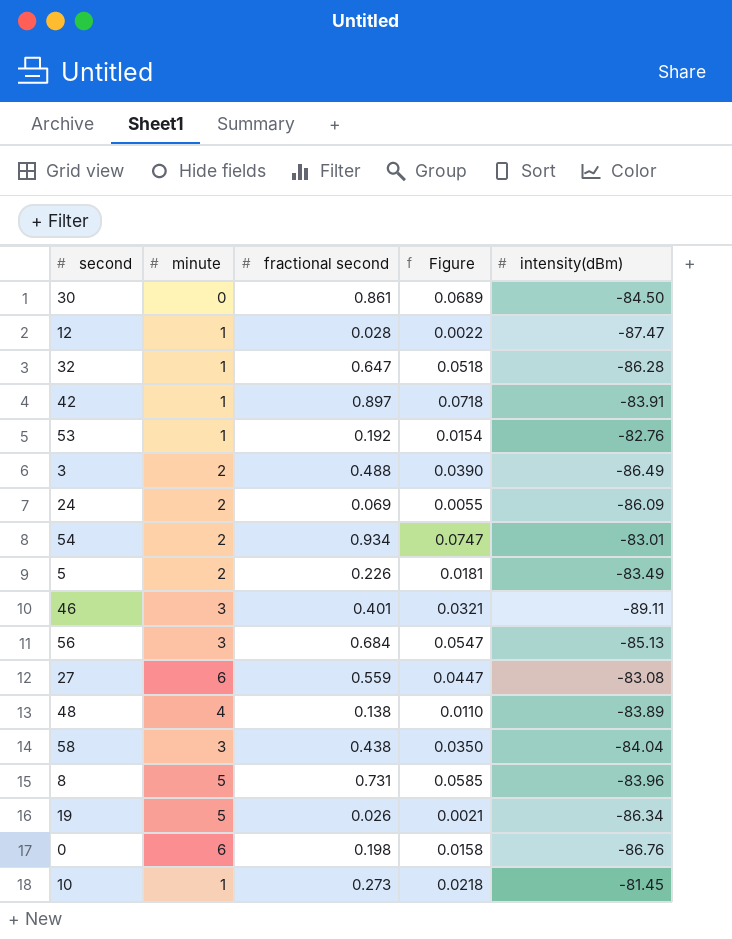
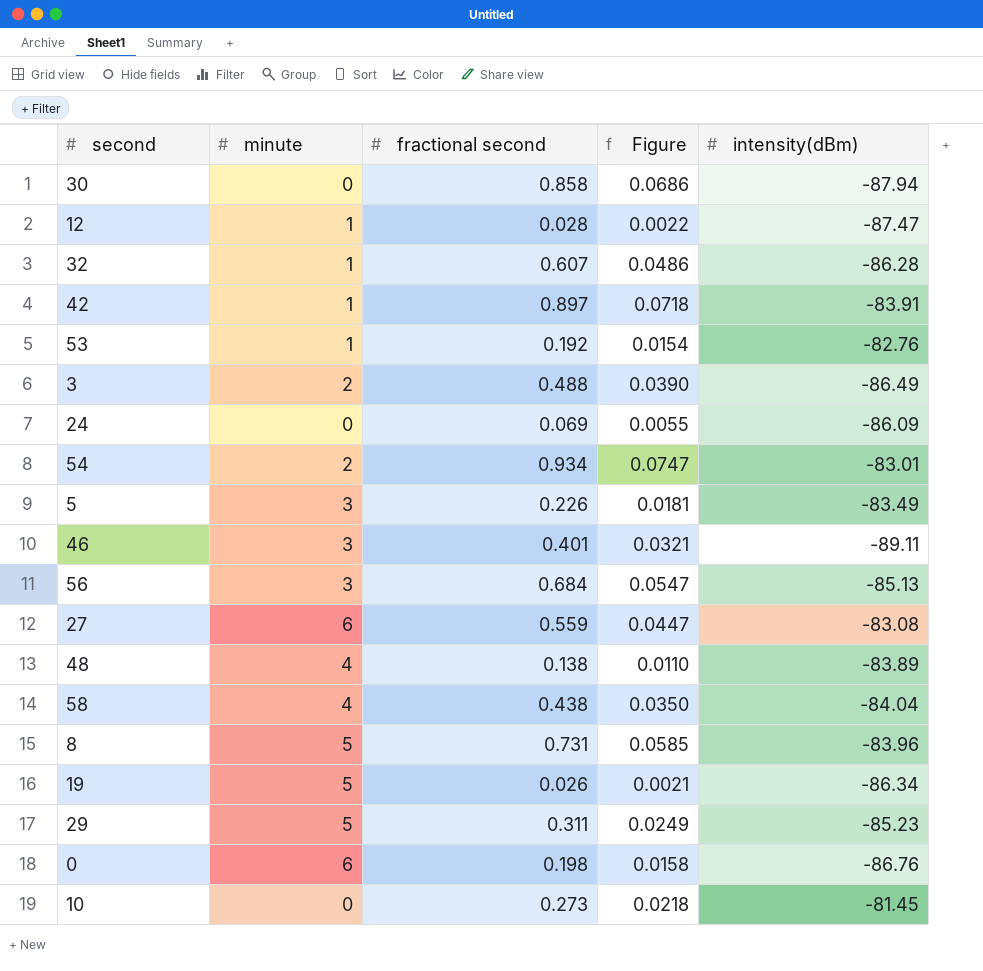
30 | fractional second: 0.861 -> 0.858
30 | Figure: 0.0689 -> 0.0686
30 | intensity(dBm): -84.50 -> -87.94
32 | fractional second: 0.647 -> 0.607
32 | Figure: 0.0518 -> 0.0486
24 | minute: 2 -> 0
5 | minute: 2 -> 3
58 | minute: 3 -> 4
row 29: none -> 5 | 0.311 | 0.0249 | -85.23
10 | minute: 1 -> 0

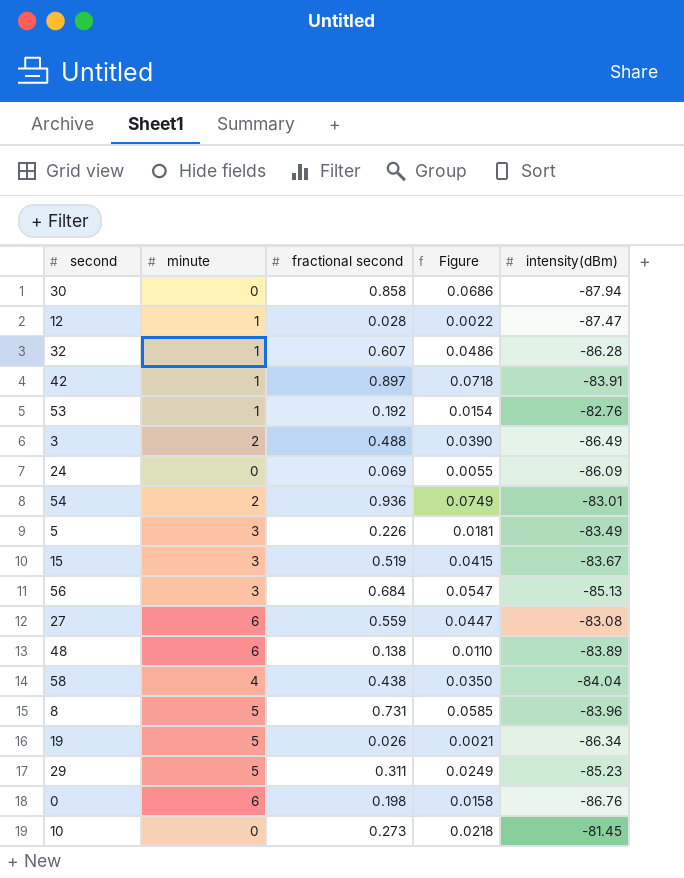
row 46: 3 | 0.401 | 0.0321 | -89.11 -> none
54 | fractional second: 0.934 -> 0.936
54 | Figure: 0.0747 -> 0.0749
row 15: none -> 3 | 0.519 | 0.0415 | -83.67
48 | minute: 4 -> 6

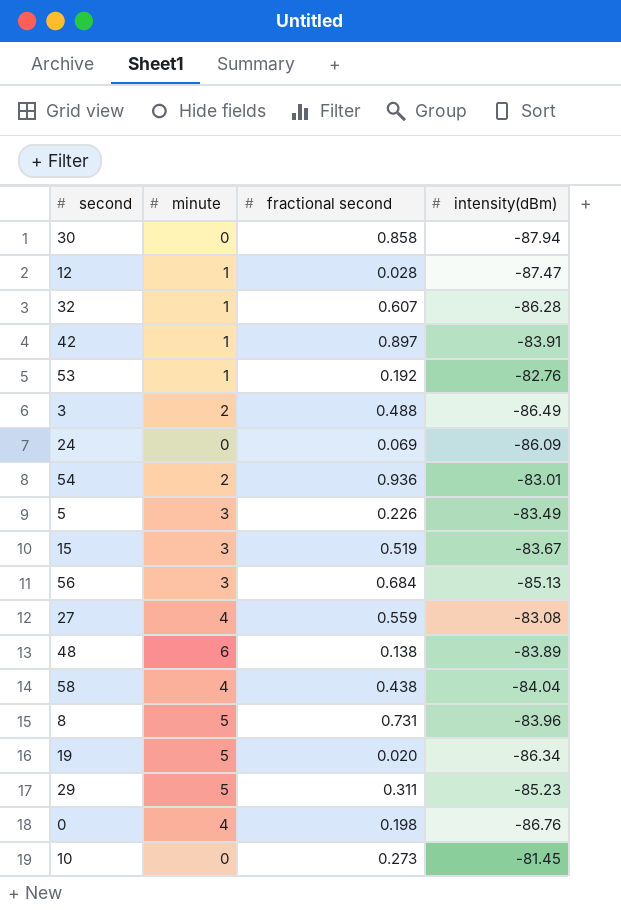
column Figure | formula: [fractional second] * 0.08 -> none
27 | minute: 6 -> 4
19 | fractional second: 0.026 -> 0.020
0 | minute: 6 -> 4

